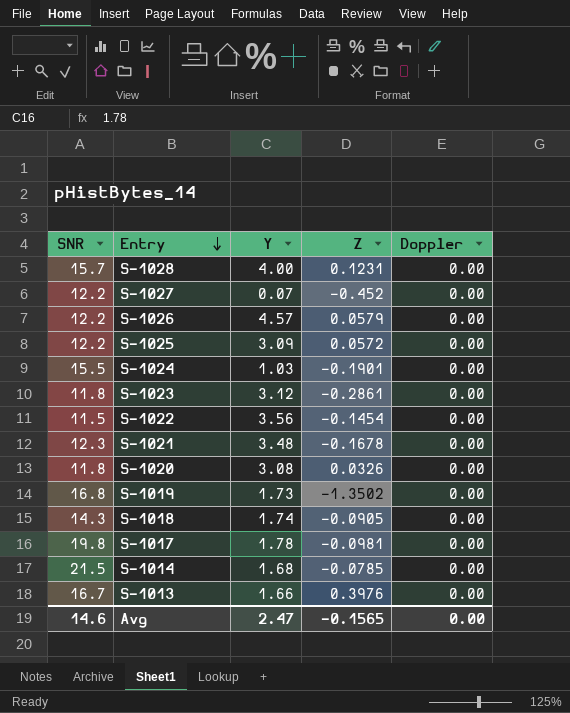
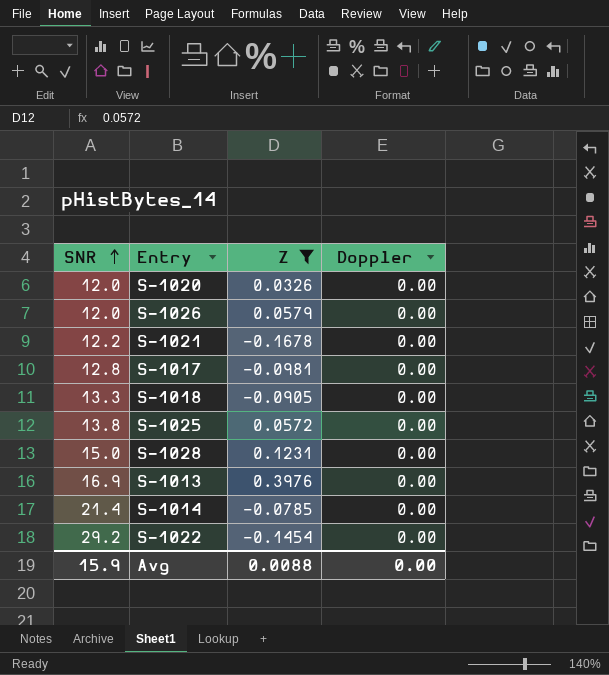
filter: none -> Z >= -0.1678
row order: Entry descending -> SNR ascending
column Y | position: 3 -> none
S-1020 | SNR: 11.8 -> 12.0
S-1026 | SNR: 12.2 -> 12.0
S-1021 | SNR: 12.3 -> 12.2
S-1017 | SNR: 19.8 -> 12.8
S-1018 | SNR: 14.3 -> 13.3
S-1025 | SNR: 12.2 -> 13.8
S-1028 | SNR: 15.7 -> 15.0
S-1013 | SNR: 16.7 -> 16.9
S-1014 | SNR: 21.5 -> 21.4
S-1022 | SNR: 11.5 -> 29.2
Avg | SNR: 14.6 -> 15.9
Avg | Z: -0.1565 -> 0.0088

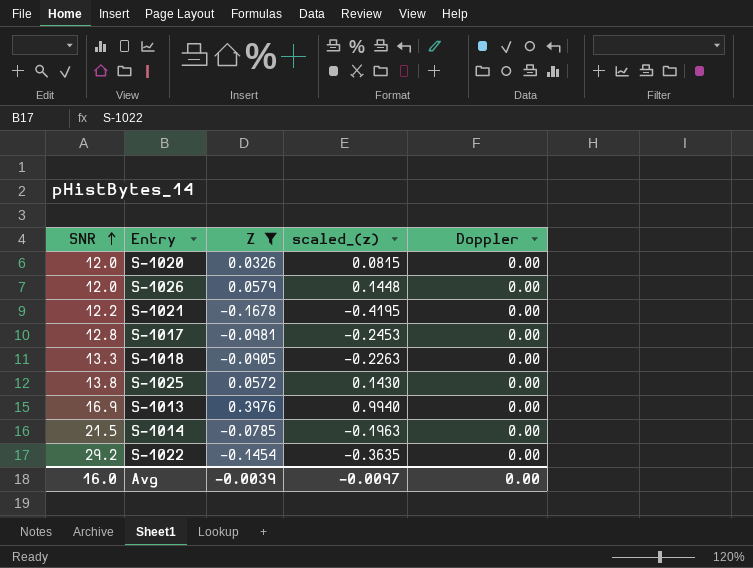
column scaled_(z) | formula: none -> [Z] * 2.5
row S-1028: 15.0 | 0.1231 | 0.00 -> none
S-1014 | SNR: 21.4 -> 21.5
Avg | SNR: 15.9 -> 16.0
Avg | Z: 0.0088 -> -0.0039

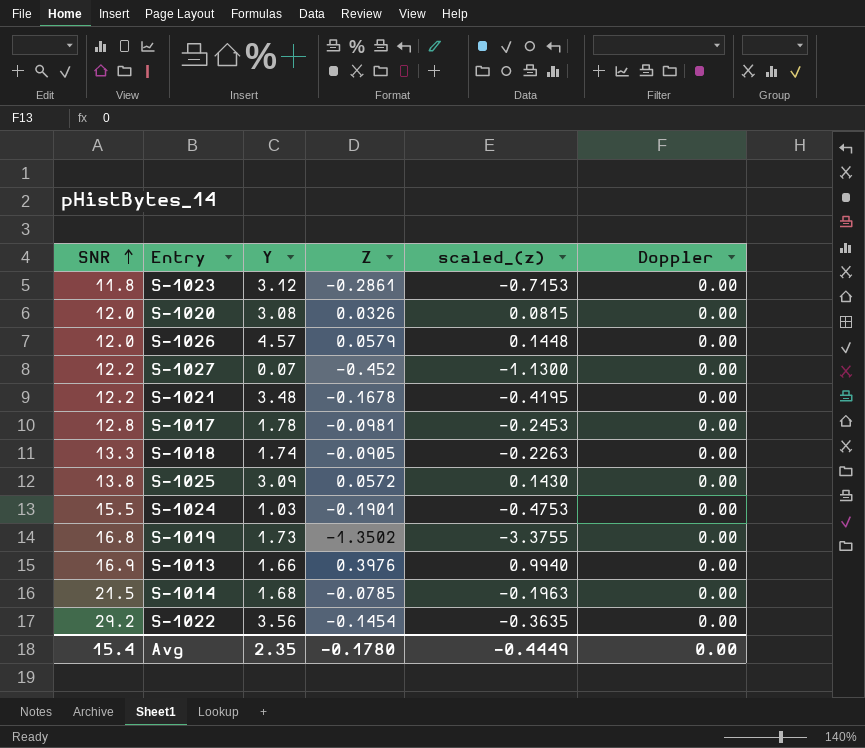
filter: Z >= -0.1678 -> none
column Y | position: none -> 3
Avg | SNR: 16.0 -> 15.4
Avg | Z: -0.0039 -> -0.1780
Avg | scaled_(z): -0.0097 -> -0.4449

